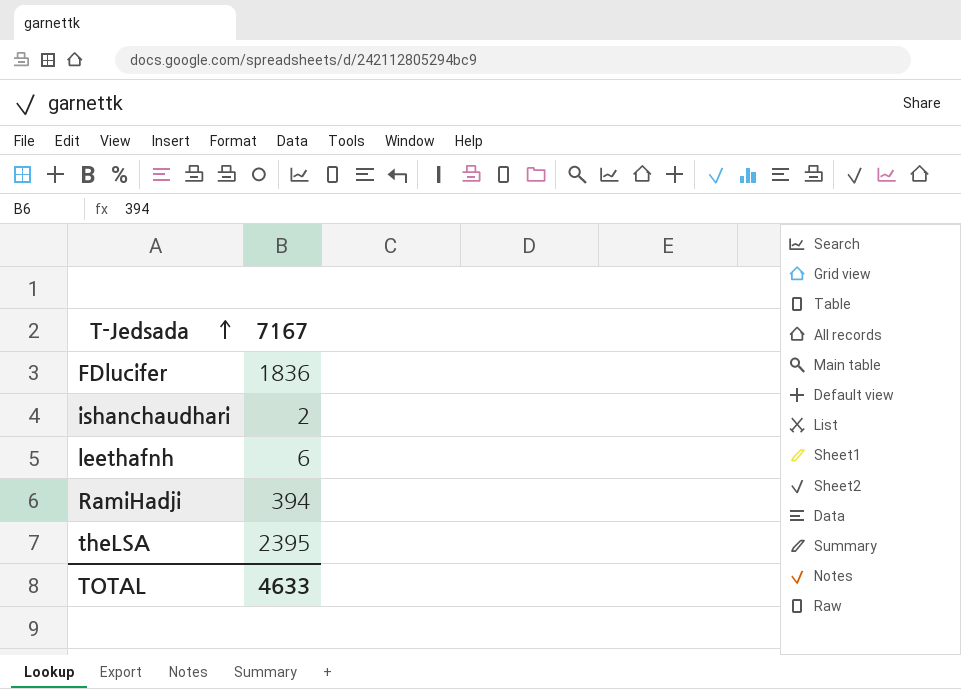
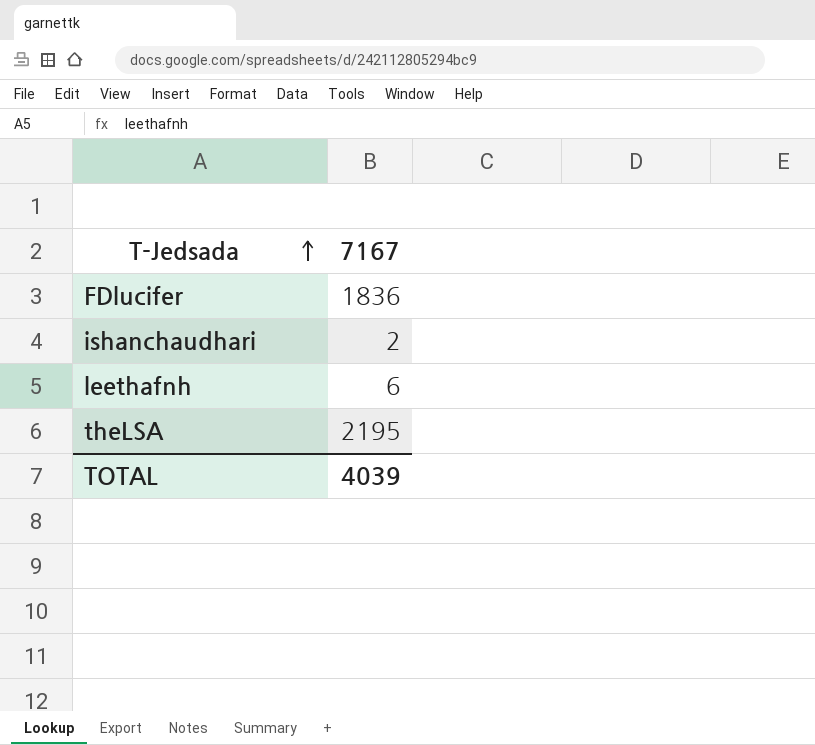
row RamiHadji: 394 -> none
theLSA | 7167: 2395 -> 2195
TOTAL | 7167: 4633 -> 4039

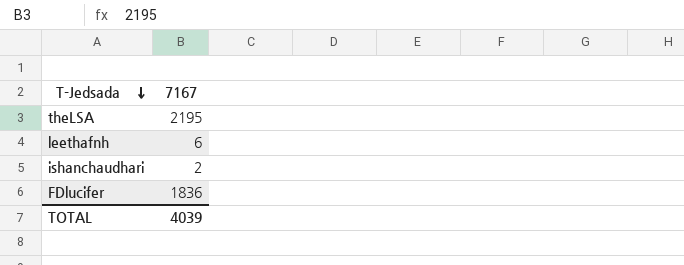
row order: T-Jedsada ascending -> T-Jedsada descending

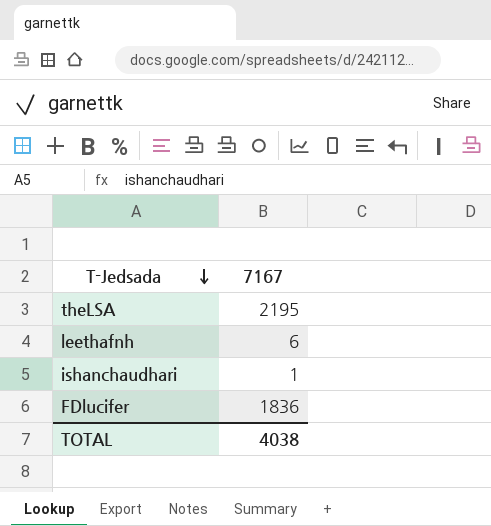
ishanchaudhari | 7167: 2 -> 1
TOTAL | 7167: 4039 -> 4038

